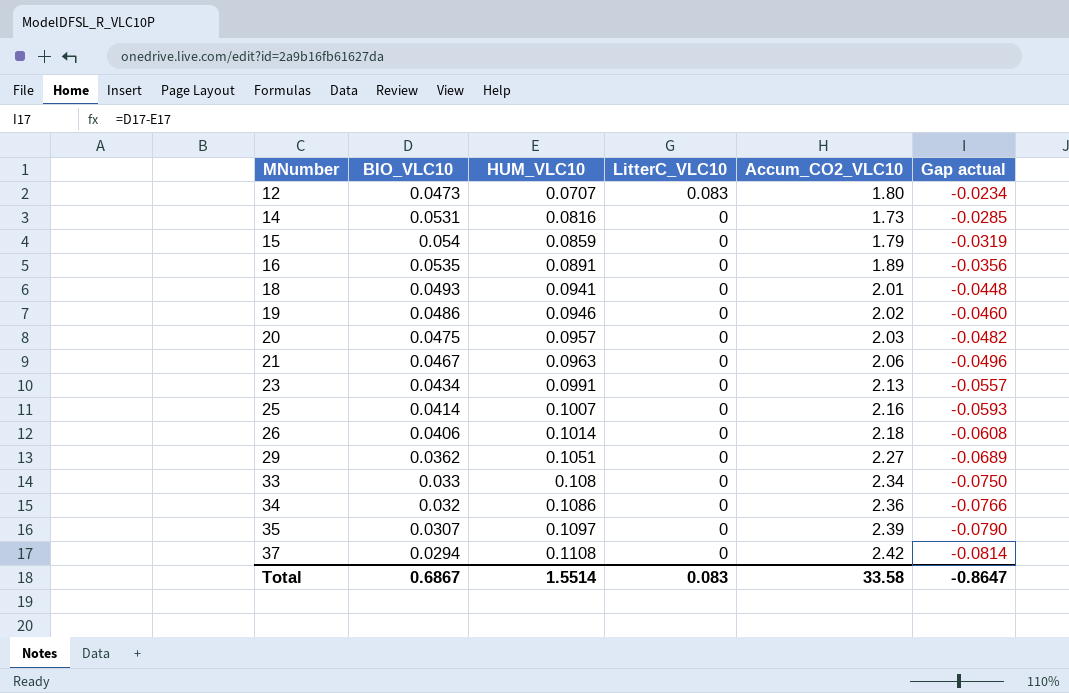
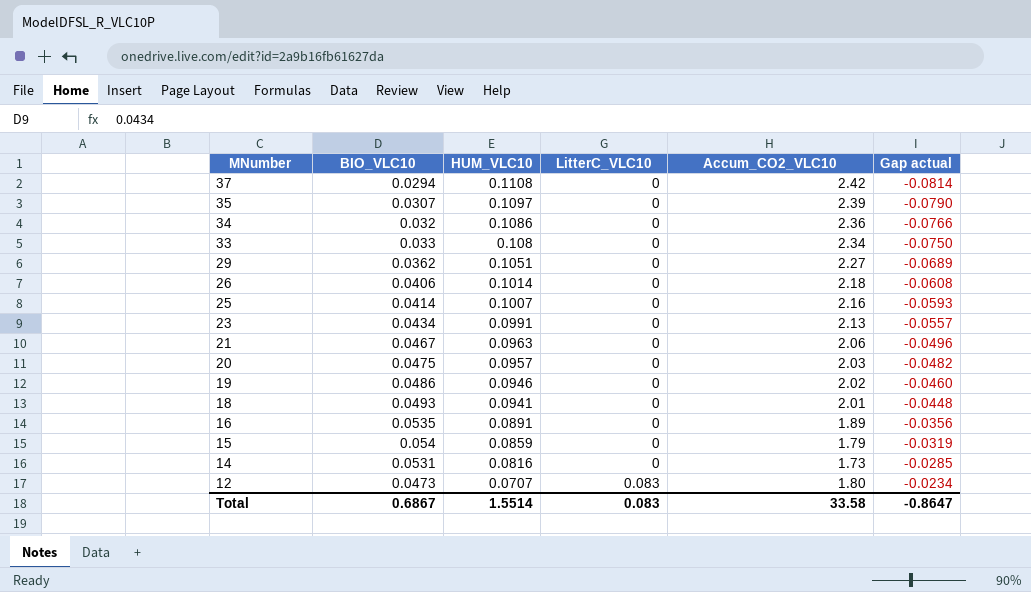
row order: MNumber ascending -> MNumber descending

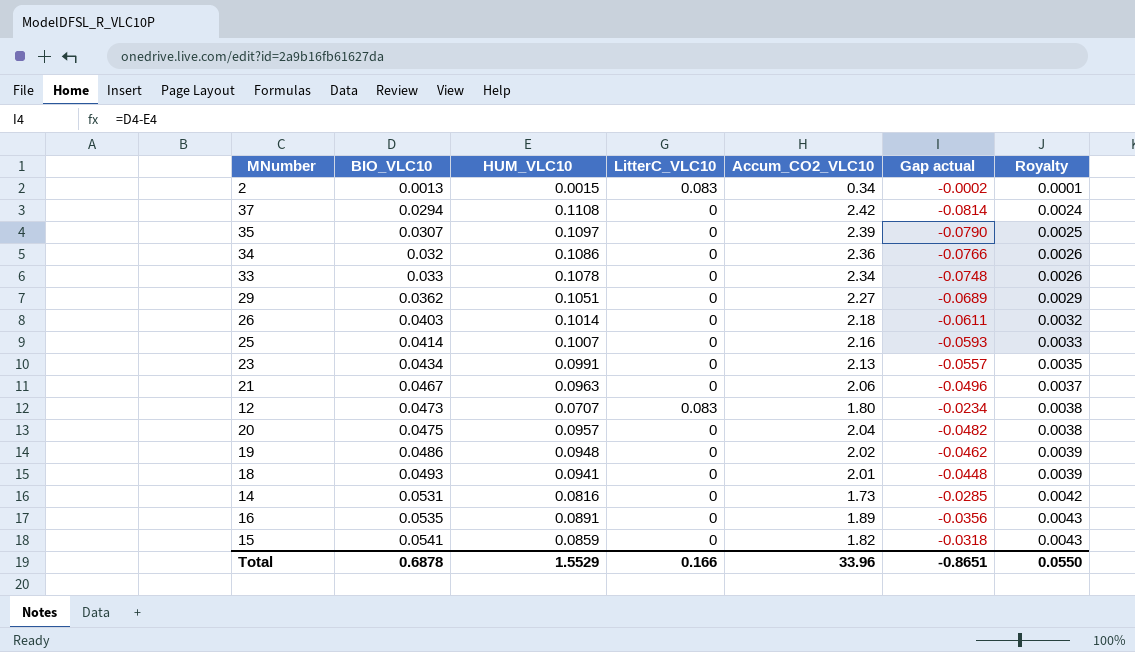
row order: MNumber descending -> BIO_VLC10 ascending
column Royalty | formula: none -> [BIO_VLC10] * 0.08
row 2: none -> 0.0013 | 0.0015 | 0.083 | 0.34 | -0.0002 | 0.0001
33 | HUM_VLC10: 0.108 -> 0.1078
33 | Gap actual: -0.0750 -> -0.0748
26 | BIO_VLC10: 0.0406 -> 0.0403
26 | Gap actual: -0.0608 -> -0.0611
20 | Accum_CO2_VLC10: 2.03 -> 2.04
19 | HUM_VLC10: 0.0946 -> 0.0948
19 | Gap actual: -0.0460 -> -0.0462
15 | BIO_VLC10: 0.054 -> 0.0541
15 | Accum_CO2_VLC10: 1.79 -> 1.82
15 | Gap actual: -0.0319 -> -0.0318
Total | BIO_VLC10: 0.6867 -> 0.6878
Total | HUM_VLC10: 1.5514 -> 1.5529
Total | LitterC_VLC10: 0.083 -> 0.166
Total | Accum_CO2_VLC10: 33.58 -> 33.96
Total | Gap actual: -0.8647 -> -0.8651

